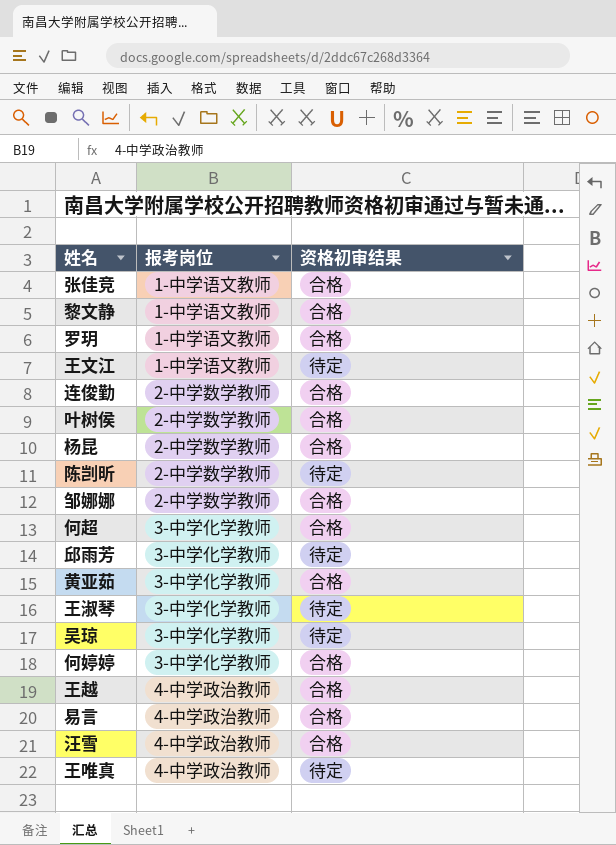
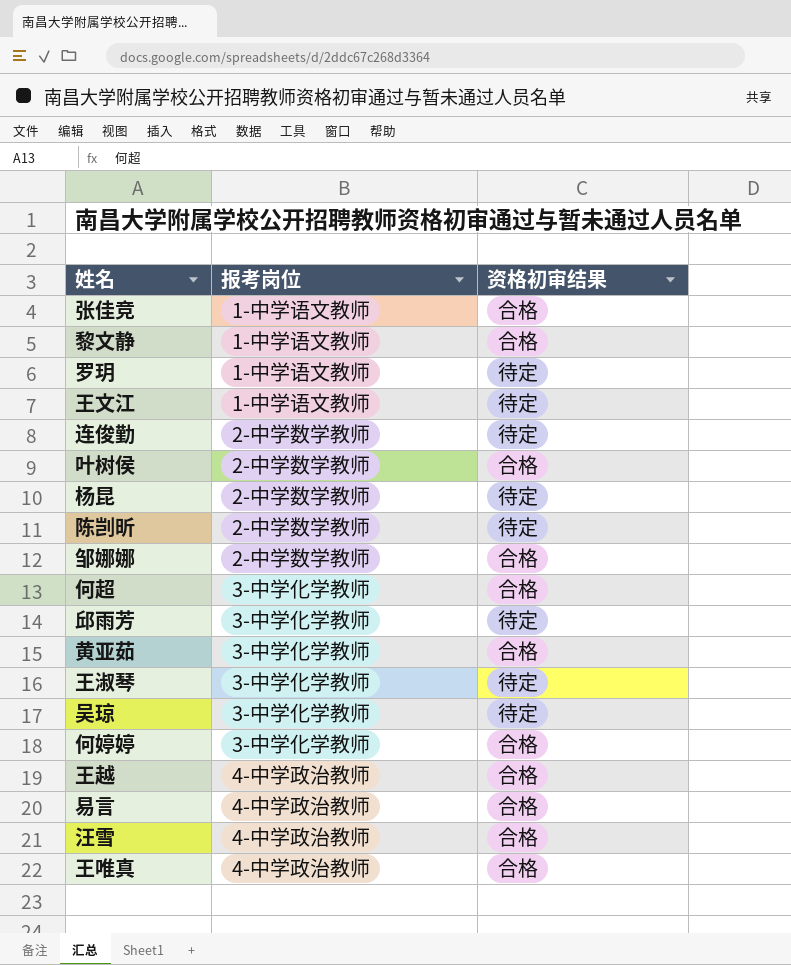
罗玥 | 资格初审结果: 合格 -> 待定
连俊勤 | 资格初审结果: 合格 -> 待定
杨昆 | 资格初审结果: 合格 -> 待定
王唯真 | 资格初审结果: 待定 -> 合格

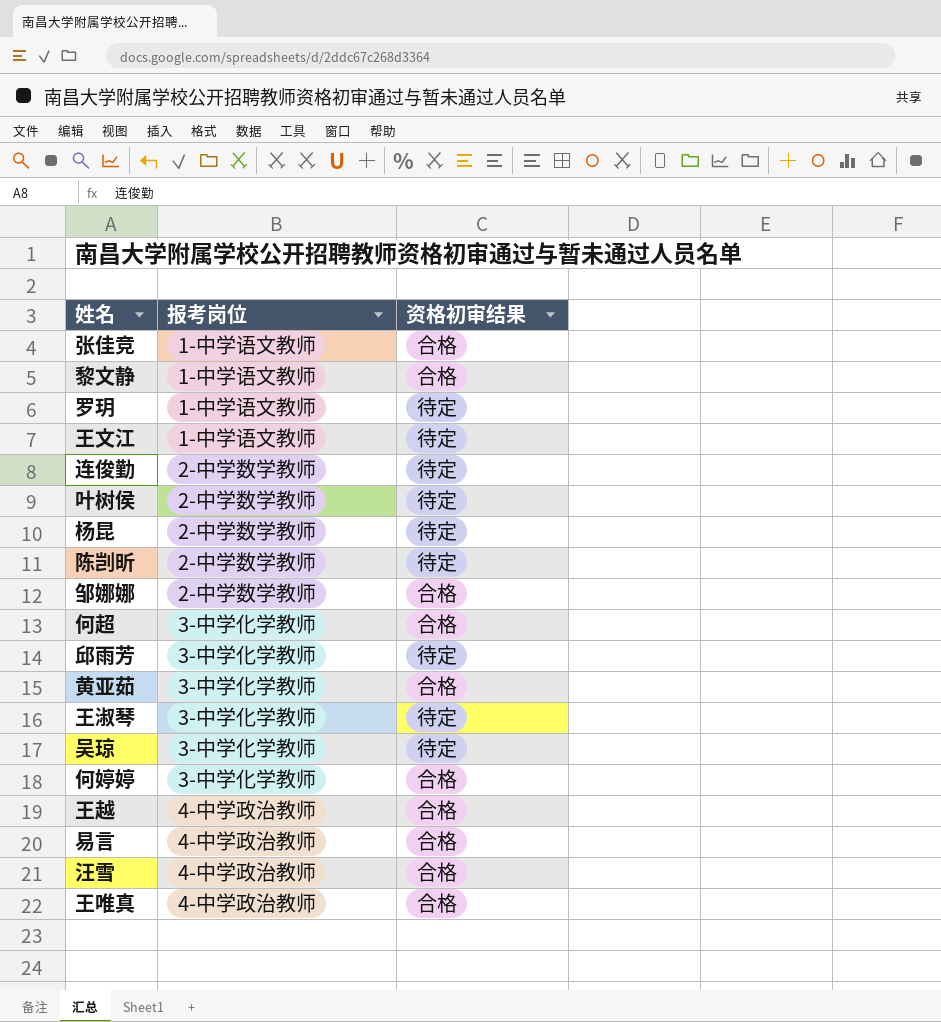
叶树侯 | 资格初审结果: 合格 -> 待定

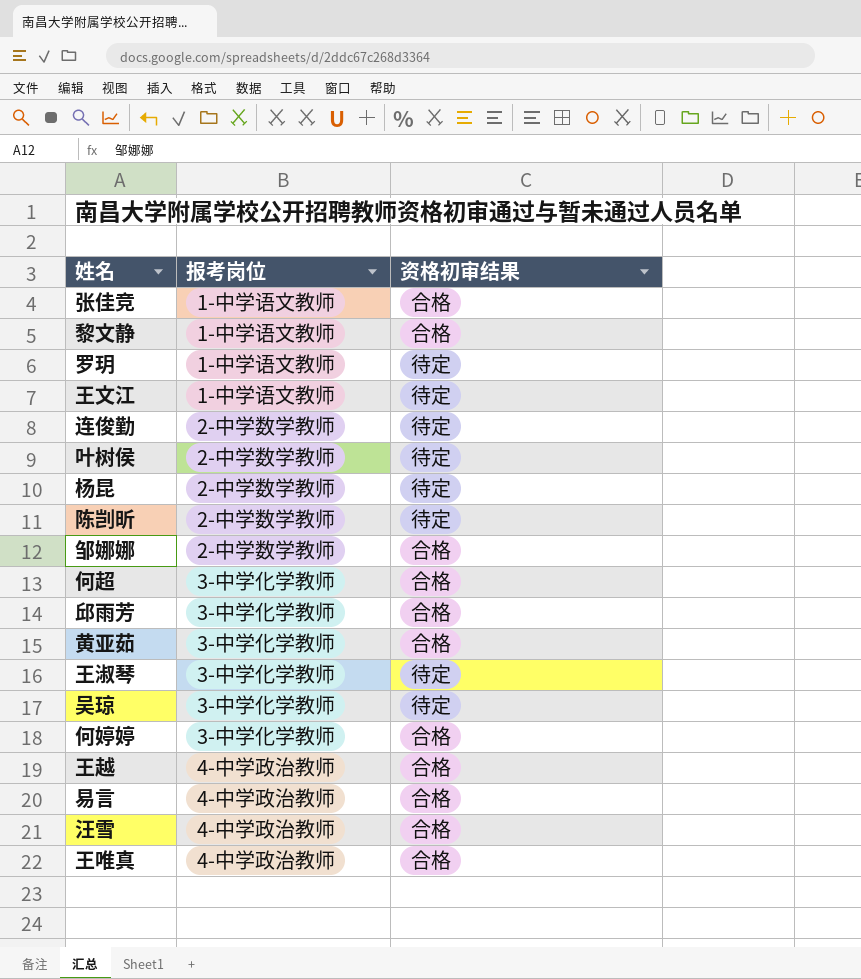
邱雨芳 | 资格初审结果: 待定 -> 合格

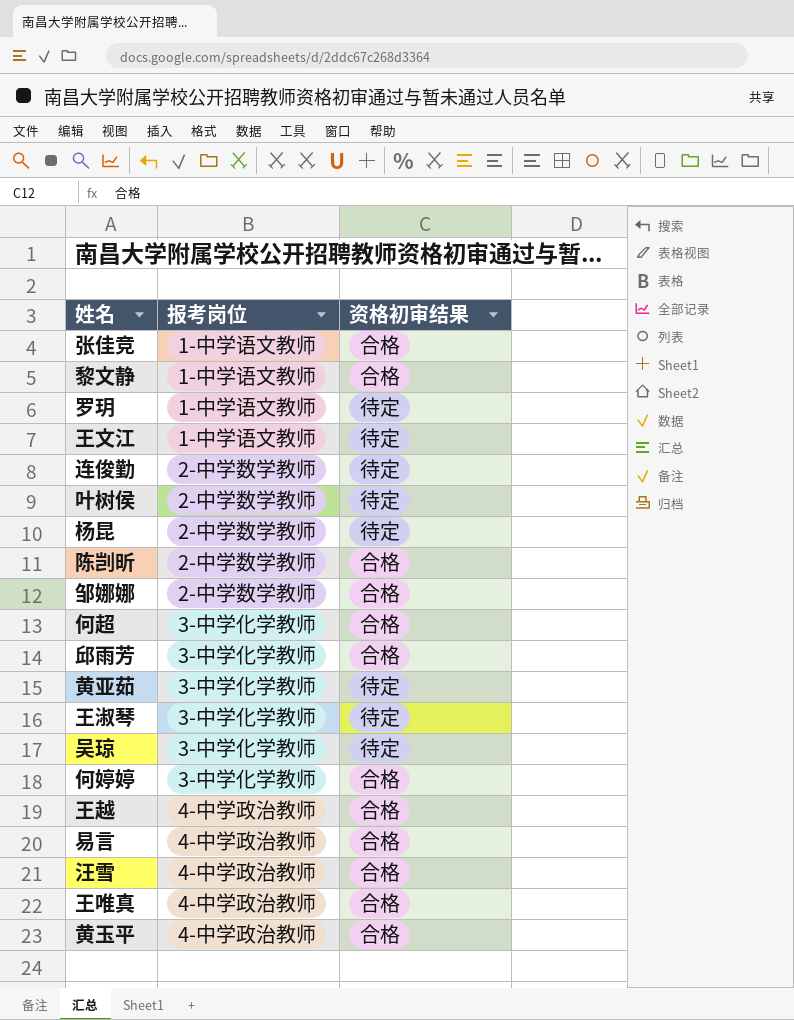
陈剀昕 | 资格初审结果: 待定 -> 合格
黄亚茹 | 资格初审结果: 合格 -> 待定
row 黄玉平: none -> 4-中学政治教师 | 合格

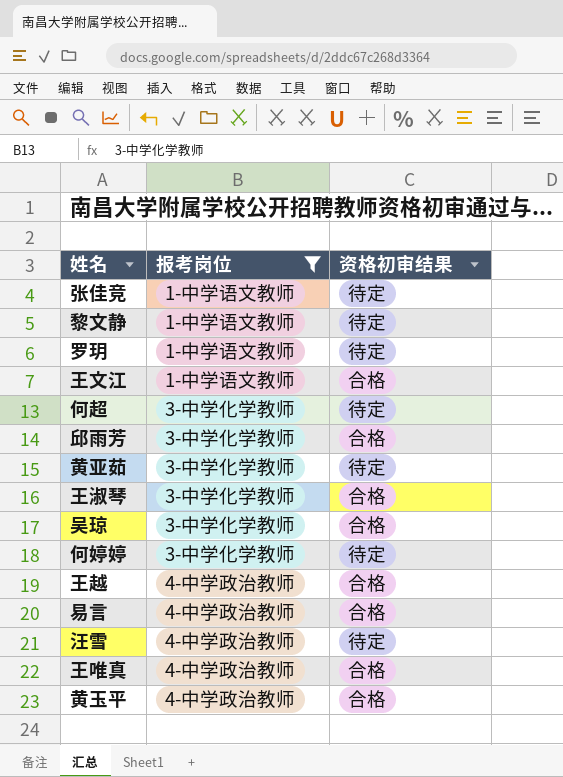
filter: none -> 报考岗位 != 2-中学数学教师
张佳竞 | 资格初审结果: 合格 -> 待定
黎文静 | 资格初审结果: 合格 -> 待定
王文江 | 资格初审结果: 待定 -> 合格
何超 | 资格初审结果: 合格 -> 待定
王淑琴 | 资格初审结果: 待定 -> 合格
吴琼 | 资格初审结果: 待定 -> 合格
何婷婷 | 资格初审结果: 合格 -> 待定
汪雪 | 资格初审结果: 合格 -> 待定

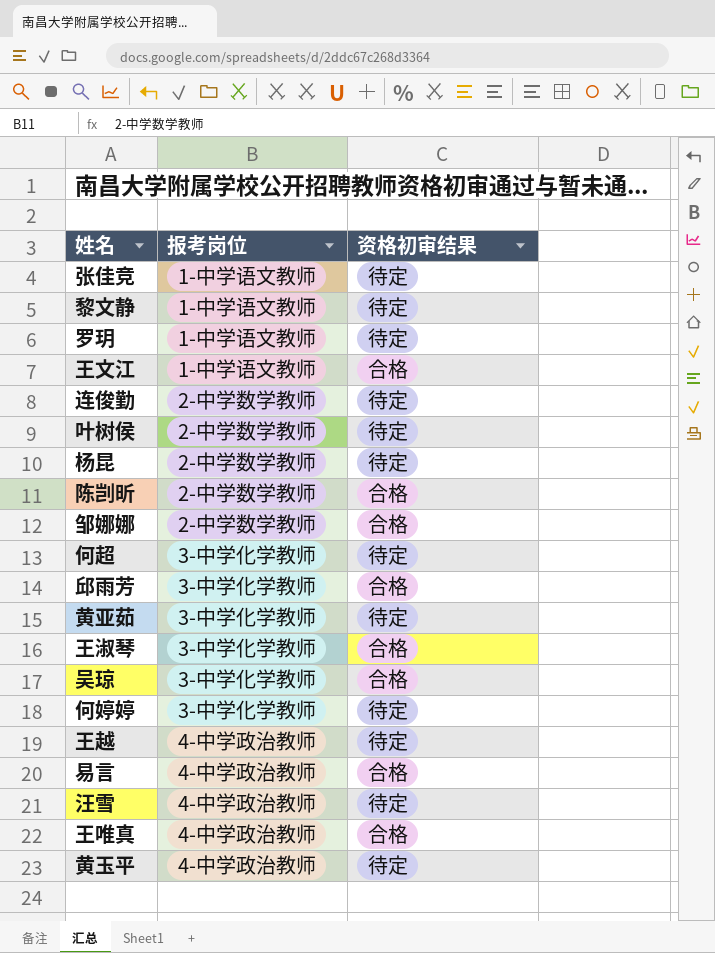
filter: 报考岗位 != 2-中学数学教师 -> none
王越 | 资格初审结果: 合格 -> 待定
黄玉平 | 资格初审结果: 合格 -> 待定

